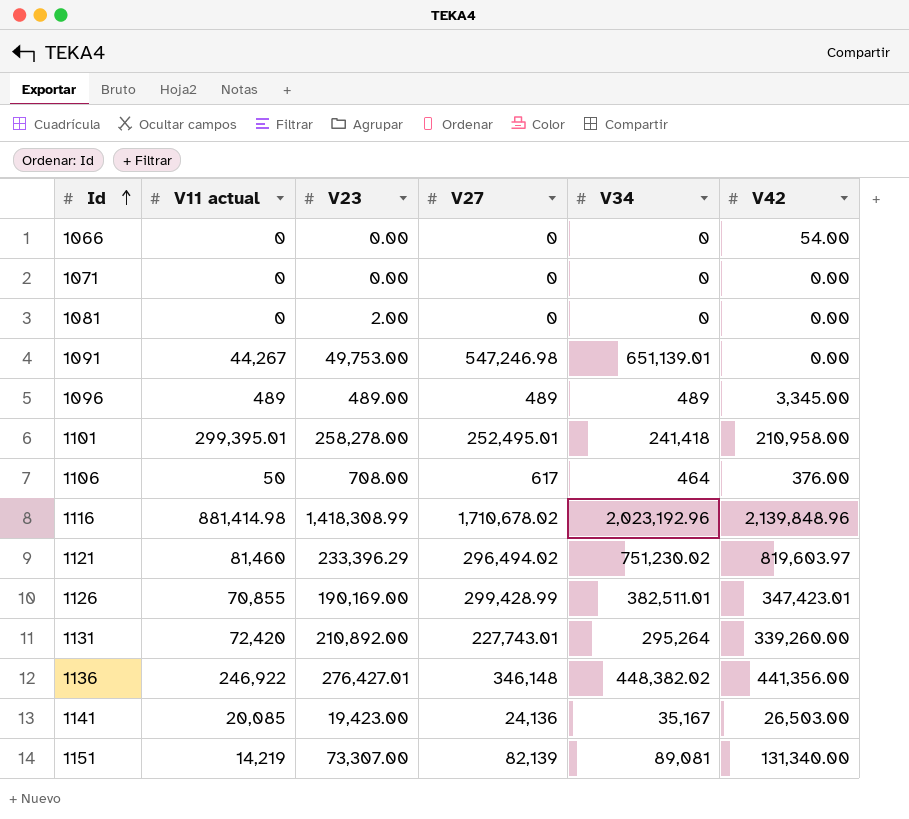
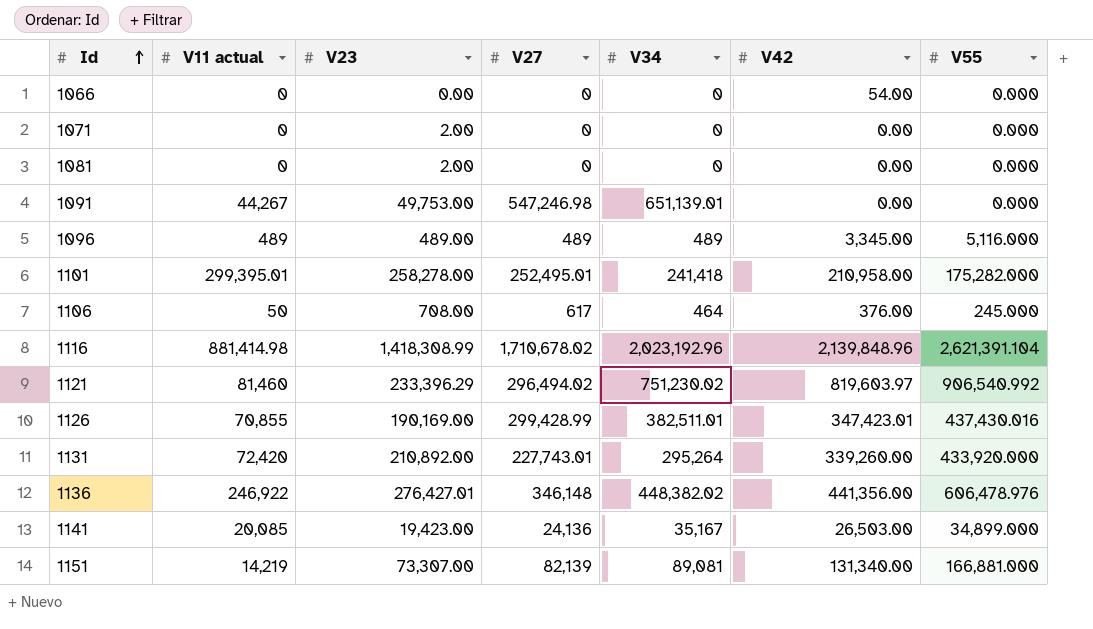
column V55 | position: none -> 7
1071 | V23: 0.00 -> 2.00

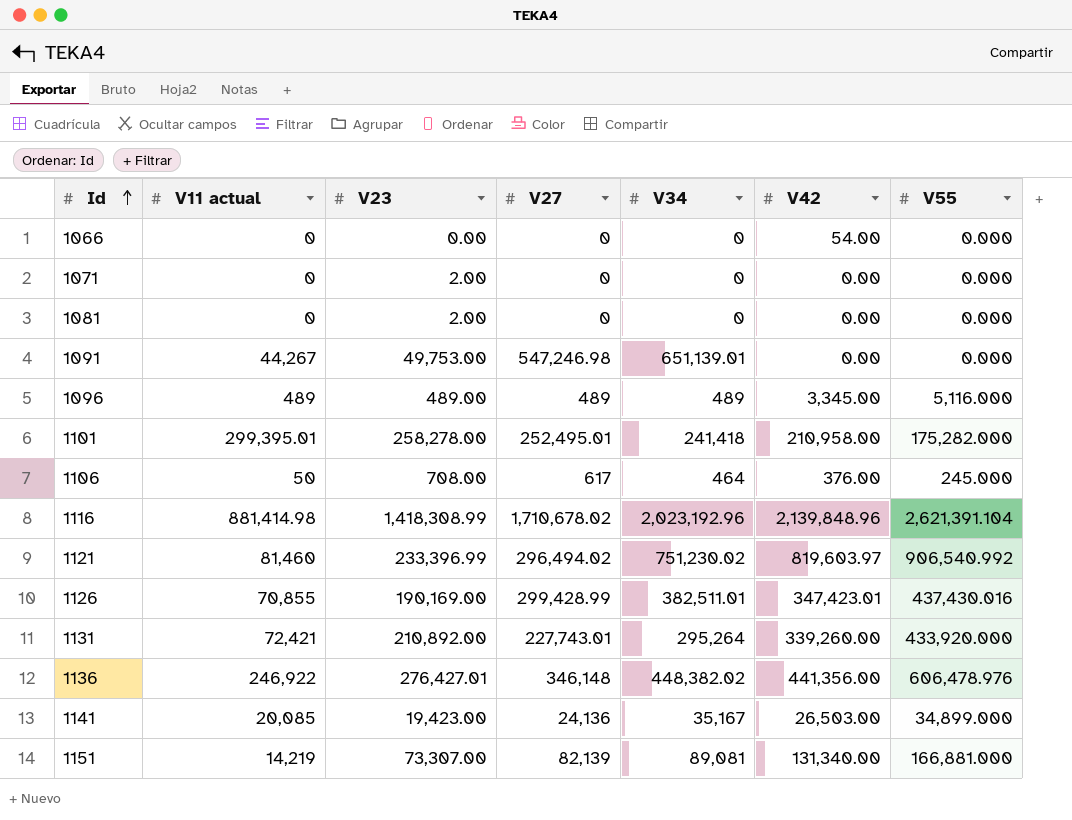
1121 | V23: 233,396.29 -> 233,396.99
1131 | V11 actual: 72,420 -> 72,421

